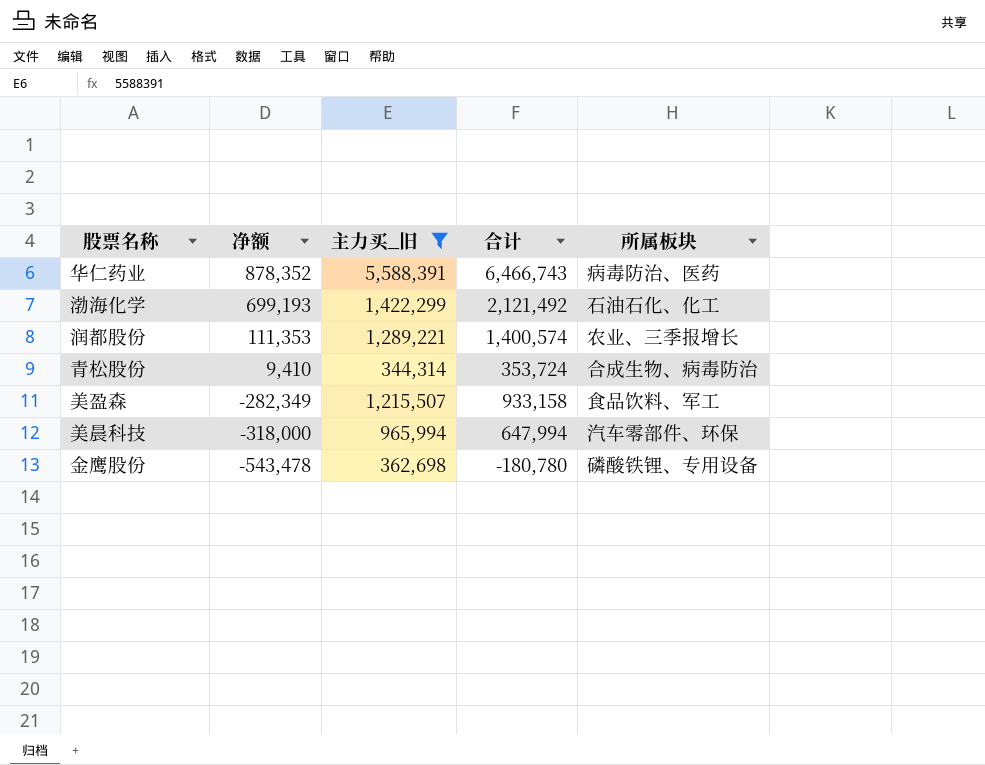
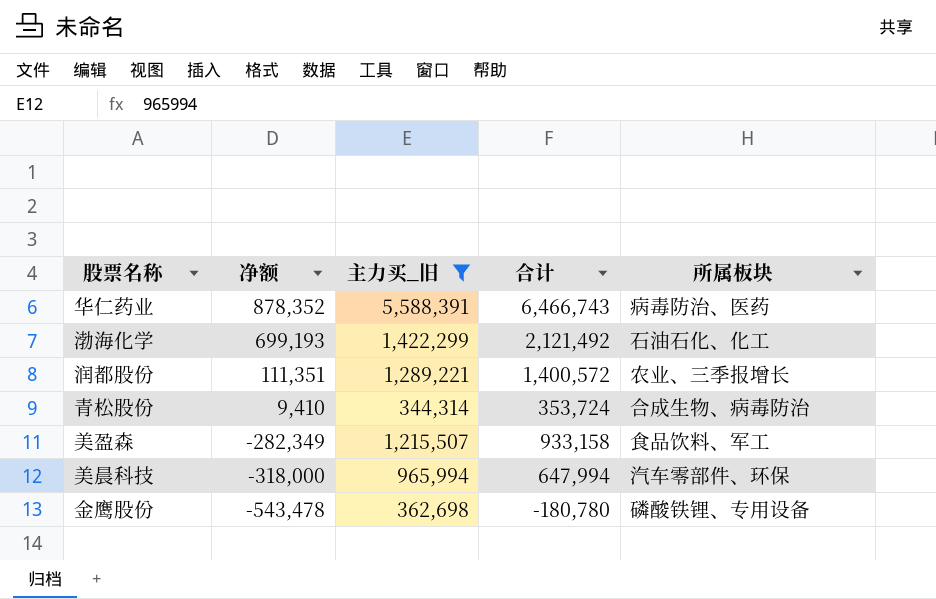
润都股份 | 净额: 111,353 -> 111,351
润都股份 | 合计: 1,400,574 -> 1,400,572

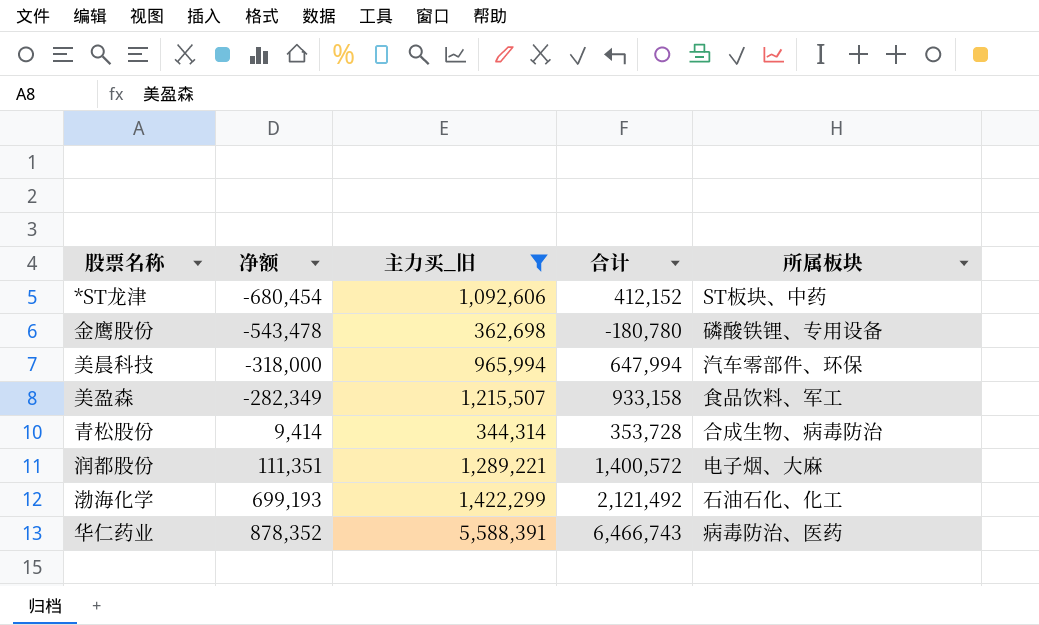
row order: 净额 descending -> 净额 ascending
row *ST龙津: none -> -680,454 | 1,092,606 | 412,152 | ST板块、中药
青松股份 | 净额: 9,410 -> 9,414
青松股份 | 合计: 353,724 -> 353,728
润都股份 | 所属板块: 农业、三季报增长 -> 电子烟、大麻

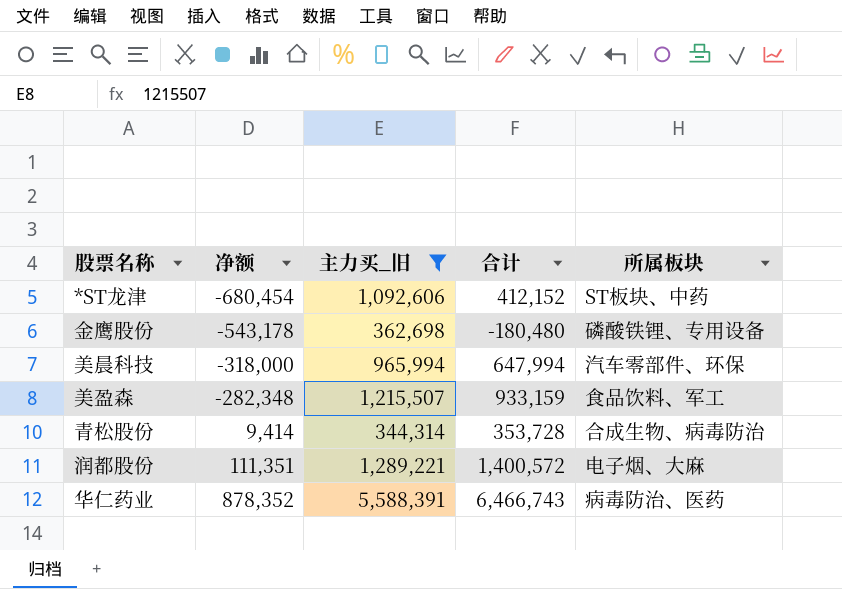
row 渤海化学: 699,193 | 1,422,299 | 2,121,492 | 石油石化、化工 -> none
金鹰股份 | 净额: -543,478 -> -543,178
金鹰股份 | 合计: -180,780 -> -180,480
美盈森 | 净额: -282,349 -> -282,348
美盈森 | 合计: 933,158 -> 933,159

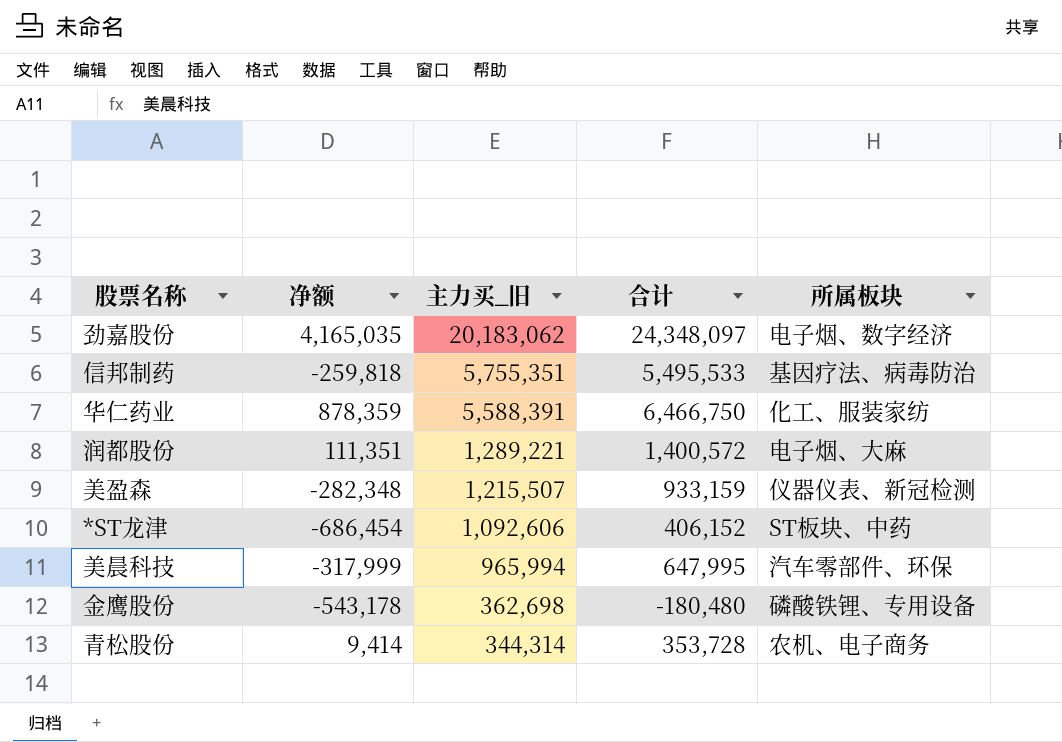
filter: 主力买_旧 <= 5,588,391 -> none
row order: 净额 ascending -> 主力买_旧 descending
华仁药业 | 净额: 878,352 -> 878,359
华仁药业 | 合计: 6,466,743 -> 6,466,750
华仁药业 | 所属板块: 病毒防治、医药 -> 化工、服装家纺
美盈森 | 所属板块: 食品饮料、军工 -> 仪器仪表、新冠检测
*ST龙津 | 净额: -680,454 -> -686,454
*ST龙津 | 合计: 412,152 -> 406,152
美晨科技 | 净额: -318,000 -> -317,999
美晨科技 | 合计: 647,994 -> 647,995
青松股份 | 所属板块: 合成生物、病毒防治 -> 农机、电子商务

